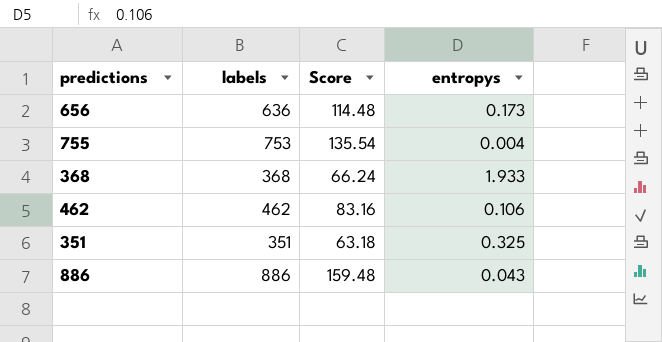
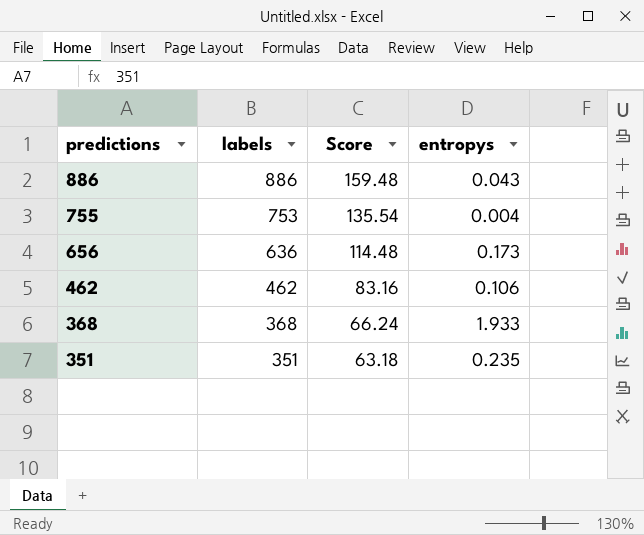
row order: none -> predictions descending
351 | entropys: 0.325 -> 0.235

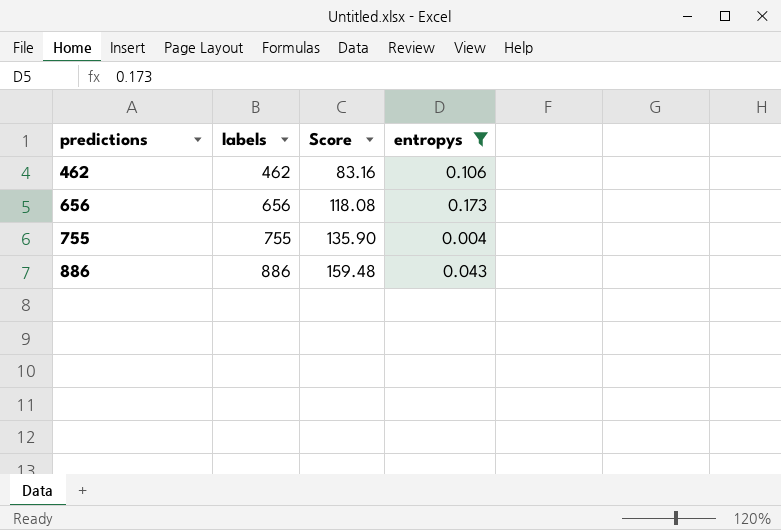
filter: none -> entropys <= 0.173
row order: predictions descending -> predictions ascending
656 | labels: 636 -> 656
656 | Score: 114.48 -> 118.08
755 | labels: 753 -> 755
755 | Score: 135.54 -> 135.90

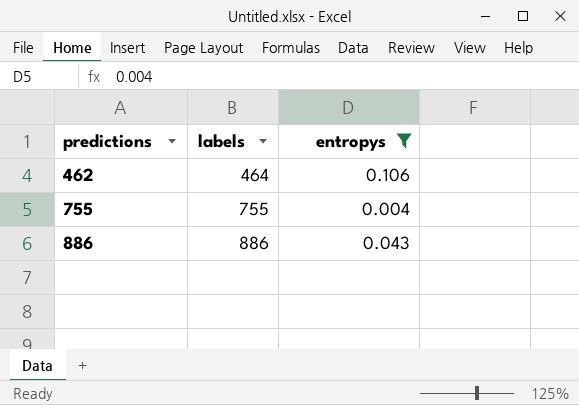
column Score | formula: [labels] * 0.18 -> none
row 656: 656 | 118.08 | 0.173 -> none
462 | labels: 462 -> 464

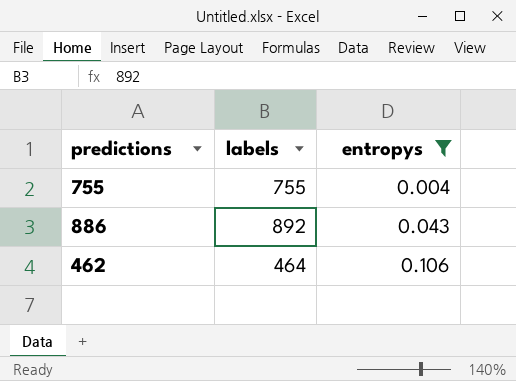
row order: predictions ascending -> entropys ascending
886 | labels: 886 -> 892

